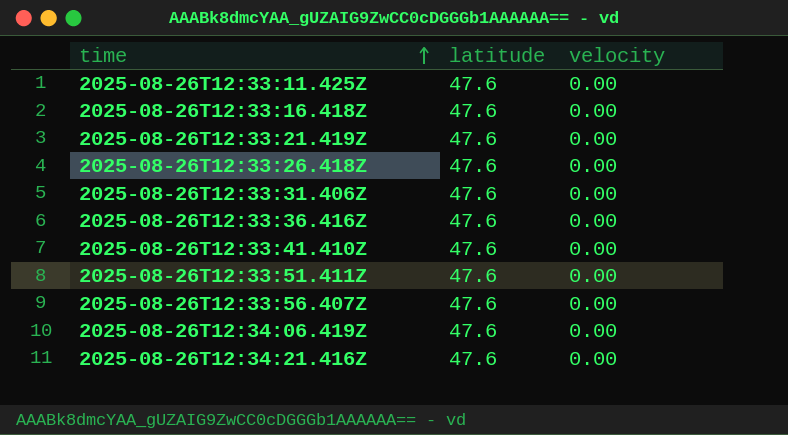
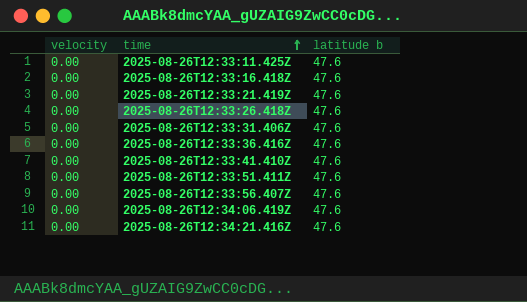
column velocity | position: 3 -> 1
column name: latitude -> latitude b

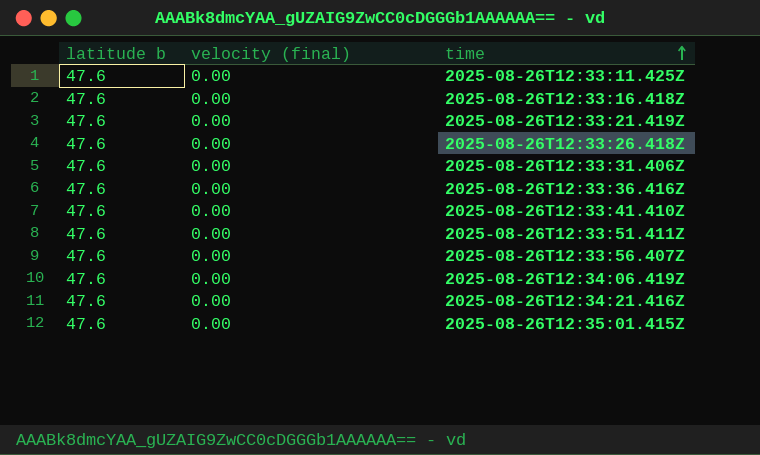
column latitude b | position: 3 -> 1
column name: velocity -> velocity (final)
row 2025-08-26T12:35:01.415Z: none -> 47.6 | 0.00

